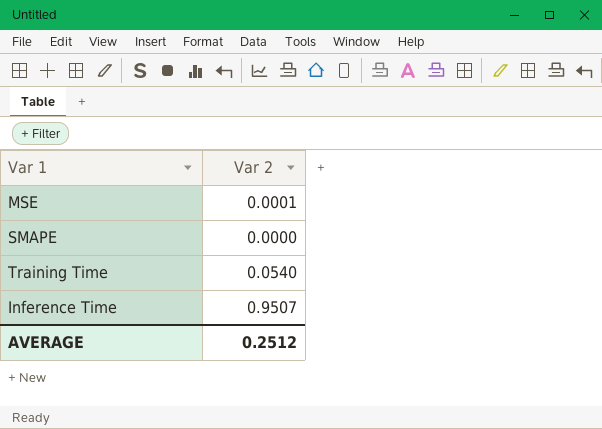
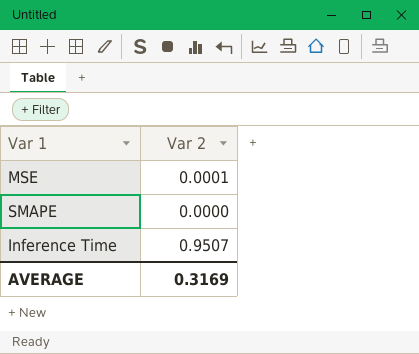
row Training Time: 0.0540 -> none
AVERAGE | Var 2: 0.2512 -> 0.3169

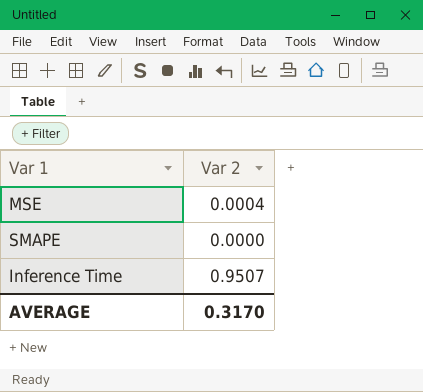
MSE | Var 2: 0.0001 -> 0.0004
AVERAGE | Var 2: 0.3169 -> 0.3170

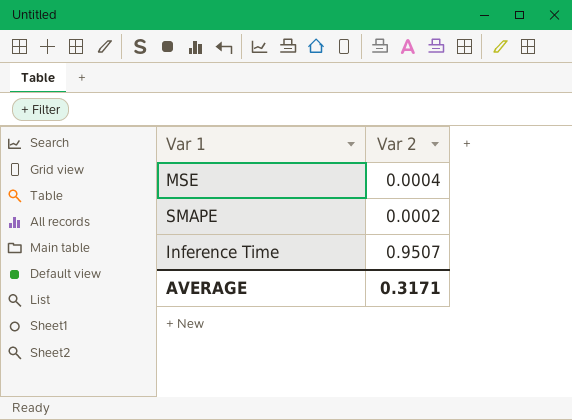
SMAPE | Var 2: 0.0000 -> 0.0002
AVERAGE | Var 2: 0.3170 -> 0.3171

